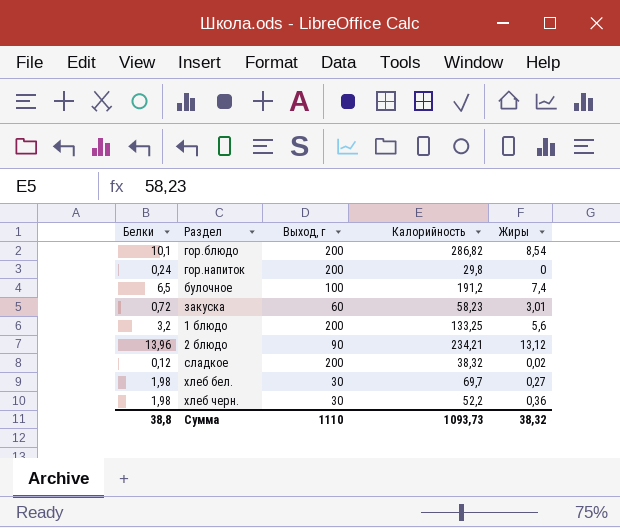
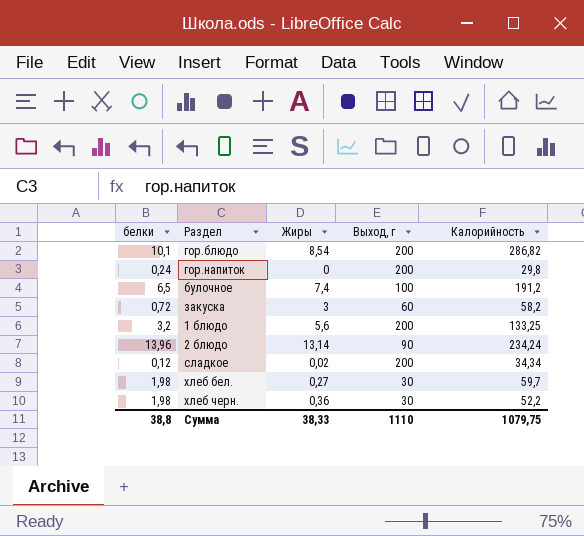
column name: Белки -> белки
column Жиры | position: 5 -> 3
закуска | Жиры: 3,01 -> 3
закуска | Калорийность: 58,23 -> 58,2
2 блюдо | Жиры: 13,12 -> 13,14
2 блюдо | Калорийность: 234,21 -> 234,24
сладкое | Калорийность: 38,32 -> 34,34
хлеб бел. | Калорийность: 69,7 -> 59,7
Сумма | Жиры: 38,32 -> 38,33
Сумма | Калорийность: 1093,73 -> 1079,75

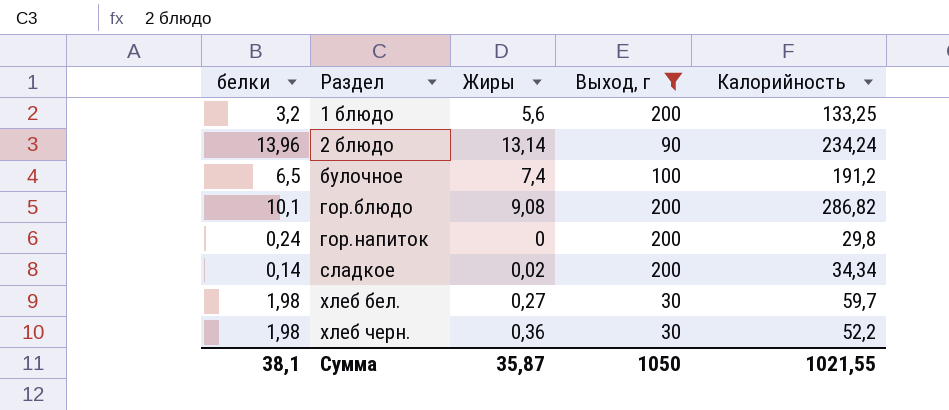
filter: none -> Выход, г != 60
row order: none -> Раздел ascending
гор.блюдо | Жиры: 8,54 -> 9,08
сладкое | белки: 0,12 -> 0,14
Сумма | белки: 38,8 -> 38,1
Сумма | Жиры: 38,33 -> 35,87
Сумма | Выход, г: 1110 -> 1050
Сумма | Калорийность: 1079,75 -> 1021,55

